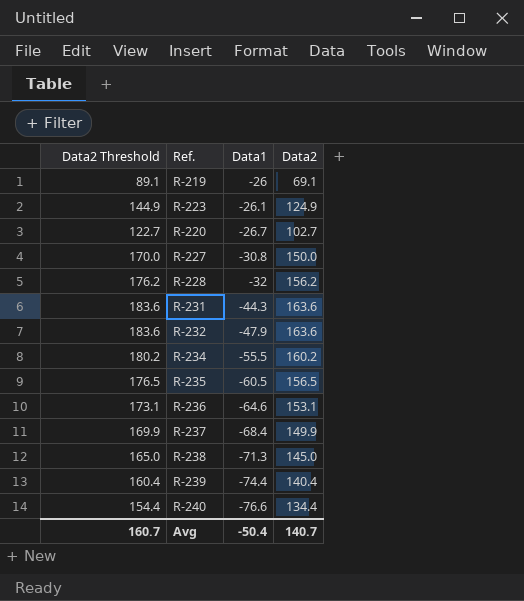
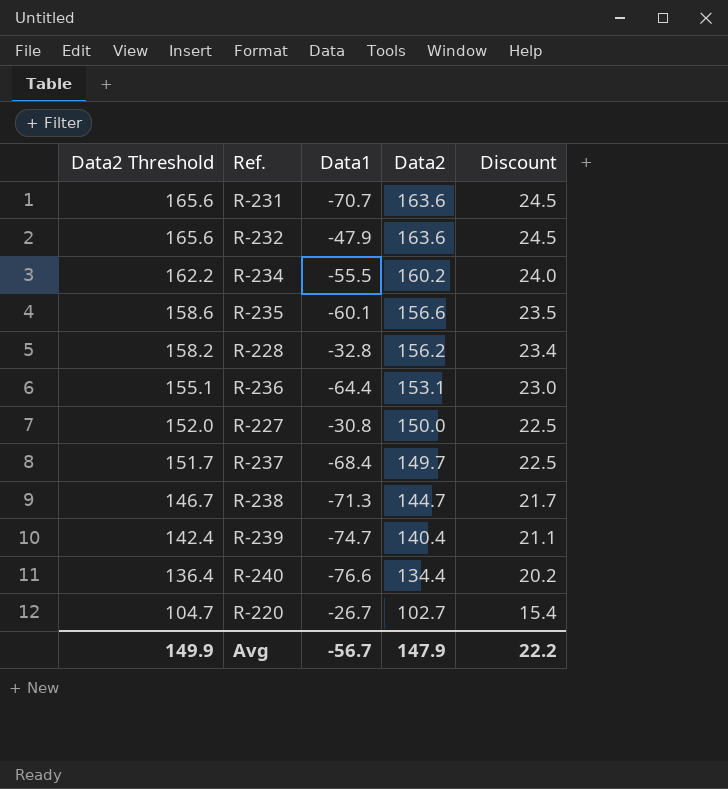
row order: Data1 descending -> Data2 Threshold descending
column Data2 Threshold | formula: [Data2] + 20 -> [Data2] + 2
column Discount | formula: none -> [Data2] * 0.15
row R-219: 89.1 | -26 | 69.1 -> none
row R-223: 144.9 | -26.1 | 124.9 -> none
R-231 | Data1: -44.3 -> -70.7
R-235 | Data1: -60.5 -> -60.1
R-235 | Data2: 156.5 -> 156.6
R-228 | Data1: -32 -> -32.8
R-236 | Data1: -64.6 -> -64.4
R-237 | Data2: 149.9 -> 149.7
R-238 | Data2: 145.0 -> 144.7
R-239 | Data1: -74.4 -> -74.7
Avg | Data2 Threshold: 160.7 -> 149.9
Avg | Data1: -50.4 -> -56.7
Avg | Data2: 140.7 -> 147.9

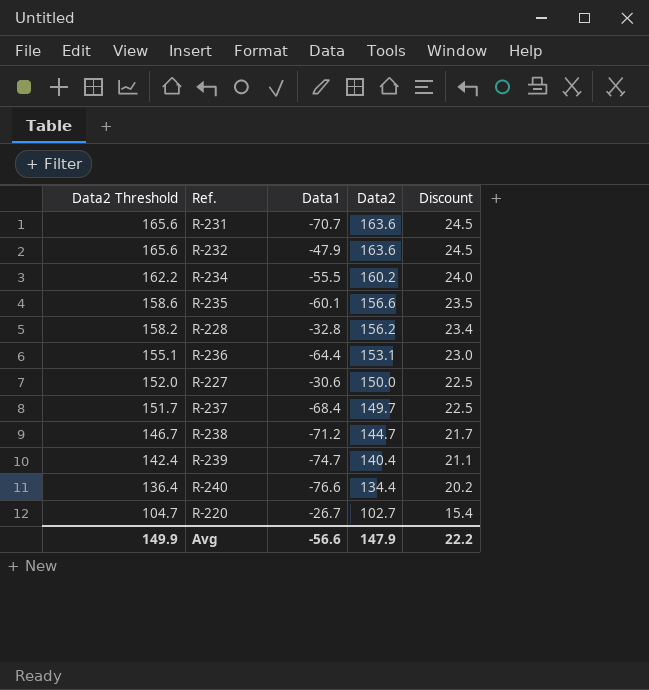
R-227 | Data1: -30.8 -> -30.6
R-238 | Data1: -71.3 -> -71.2
Avg | Data1: -56.7 -> -56.6

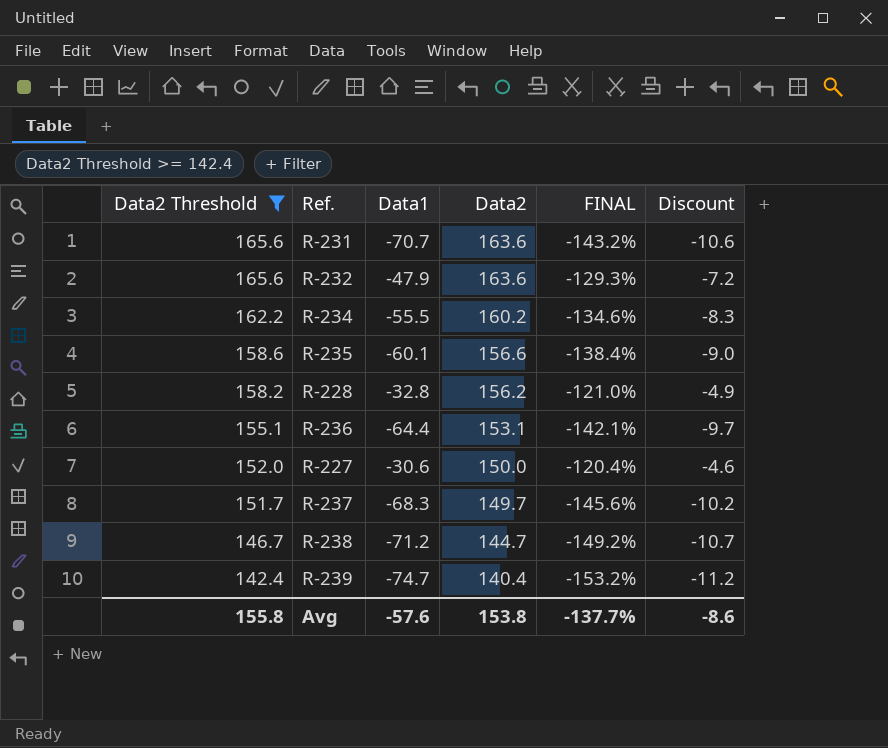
filter: none -> Data2 Threshold >= 142.4
column FINAL | formula: none -> ([Data1] - [Data2]) / [Data2]
column Discount | formula: [Data2] * 0.15 -> [Data1] * 0.15
R-237 | Data1: -68.4 -> -68.3
Avg | Data2 Threshold: 149.9 -> 155.8
Avg | Data1: -56.6 -> -57.6
Avg | Data2: 147.9 -> 153.8
Avg | Discount: 22.2 -> -8.6

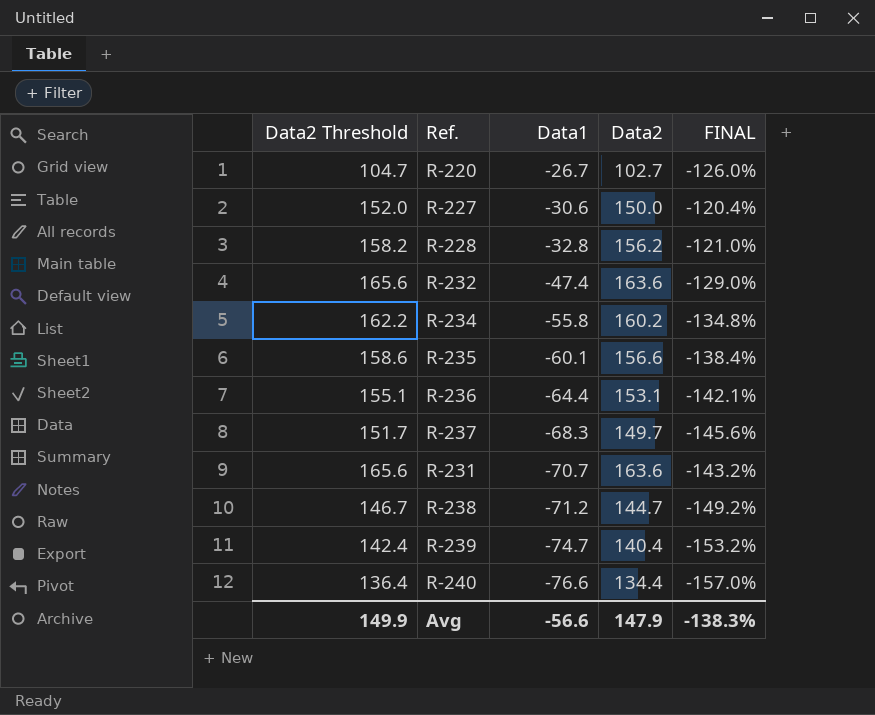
filter: Data2 Threshold >= 142.4 -> none
row order: Data2 Threshold descending -> Data1 descending
column Discount | formula: [Data1] * 0.15 -> none
R-232 | Data1: -47.9 -> -47.4
R-232 | FINAL: -129.3% -> -129.0%
R-234 | Data1: -55.5 -> -55.8
R-234 | FINAL: -134.6% -> -134.8%
Avg | Data2 Threshold: 155.8 -> 149.9
Avg | Data1: -57.6 -> -56.6
Avg | Data2: 153.8 -> 147.9
Avg | FINAL: -137.7% -> -138.3%

